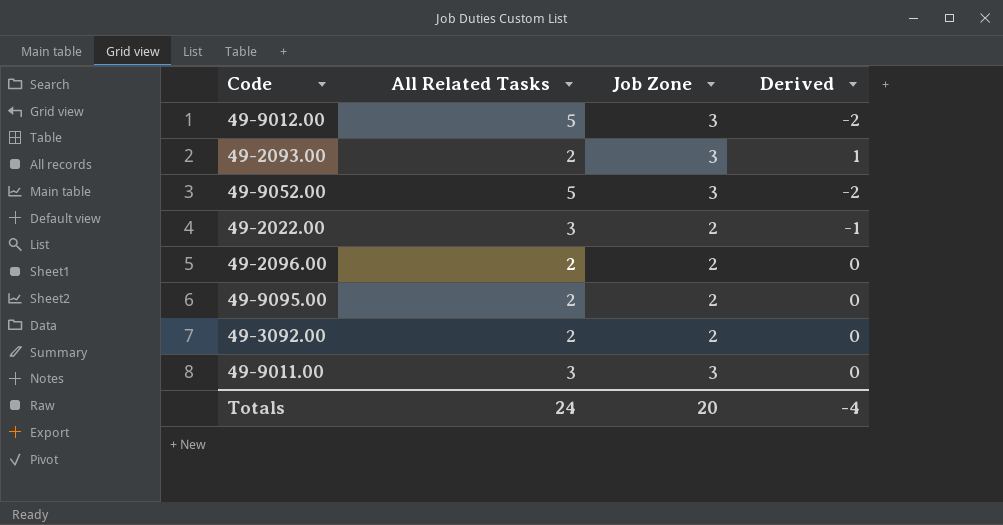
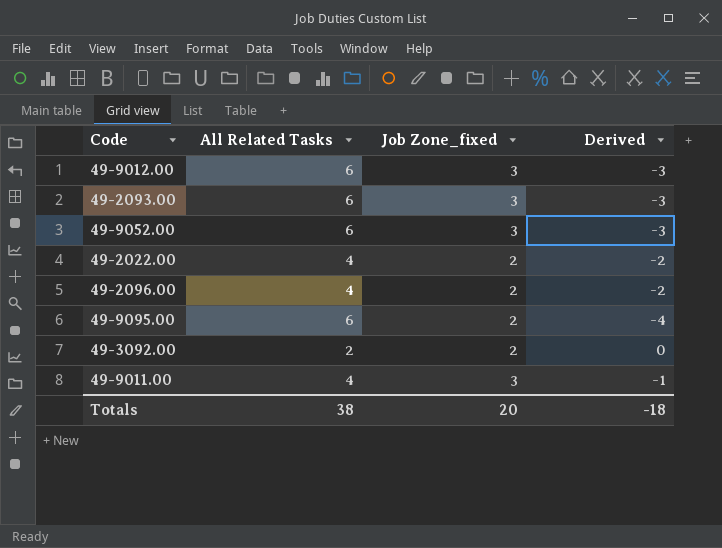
column name: Job Zone -> Job Zone_fixed
49-9012.00 | All Related Tasks: 5 -> 6
49-9012.00 | Derived: -2 -> -3
49-2093.00 | All Related Tasks: 2 -> 6
49-2093.00 | Derived: 1 -> -3
49-9052.00 | All Related Tasks: 5 -> 6
49-9052.00 | Derived: -2 -> -3
49-2022.00 | All Related Tasks: 3 -> 4
49-2022.00 | Derived: -1 -> -2
49-2096.00 | All Related Tasks: 2 -> 4
49-2096.00 | Derived: 0 -> -2
49-9095.00 | All Related Tasks: 2 -> 6
49-9095.00 | Derived: 0 -> -4
49-9011.00 | All Related Tasks: 3 -> 4
49-9011.00 | Derived: 0 -> -1
Totals | All Related Tasks: 24 -> 38
Totals | Derived: -4 -> -18

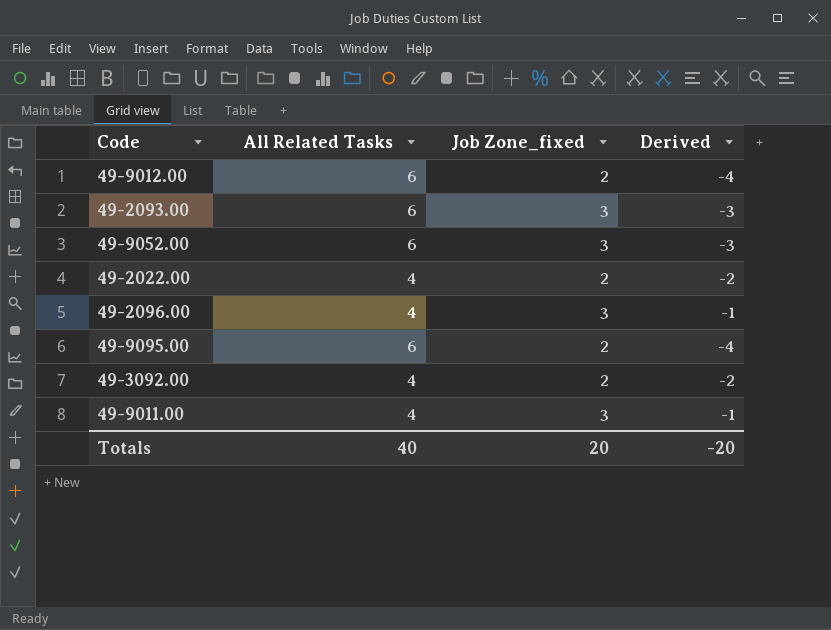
49-9012.00 | Job Zone_fixed: 3 -> 2
49-9012.00 | Derived: -3 -> -4
49-2096.00 | Job Zone_fixed: 2 -> 3
49-2096.00 | Derived: -2 -> -1
49-3092.00 | All Related Tasks: 2 -> 4
49-3092.00 | Derived: 0 -> -2
Totals | All Related Tasks: 38 -> 40
Totals | Derived: -18 -> -20

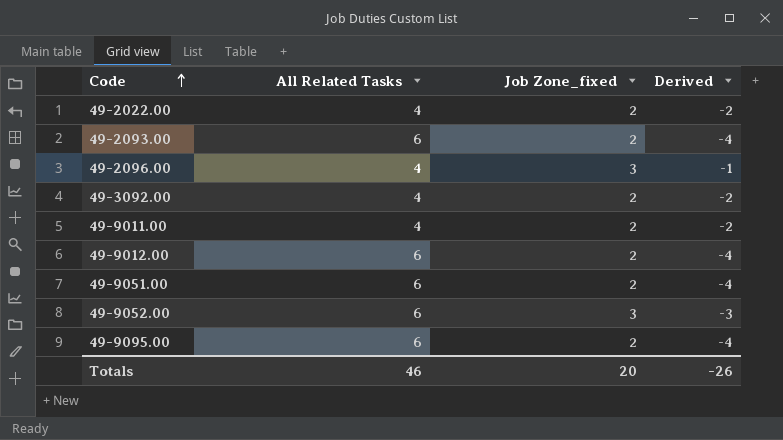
row order: none -> Code ascending
49-2093.00 | Job Zone_fixed: 3 -> 2
49-2093.00 | Derived: -3 -> -4
49-9011.00 | Job Zone_fixed: 3 -> 2
49-9011.00 | Derived: -1 -> -2
row 49-9051.00: none -> 6 | 2 | -4
Totals | All Related Tasks: 40 -> 46
Totals | Derived: -20 -> -26

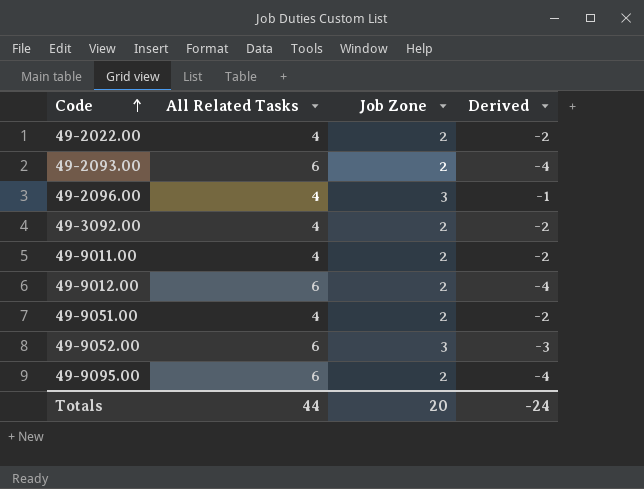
column name: Job Zone_fixed -> Job Zone
49-9051.00 | All Related Tasks: 6 -> 4
49-9051.00 | Derived: -4 -> -2
Totals | All Related Tasks: 46 -> 44
Totals | Derived: -26 -> -24

